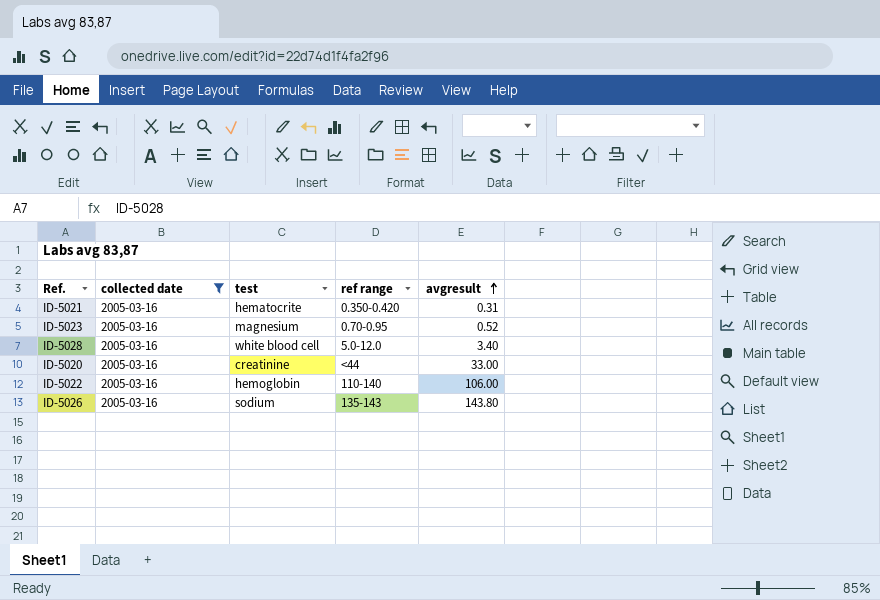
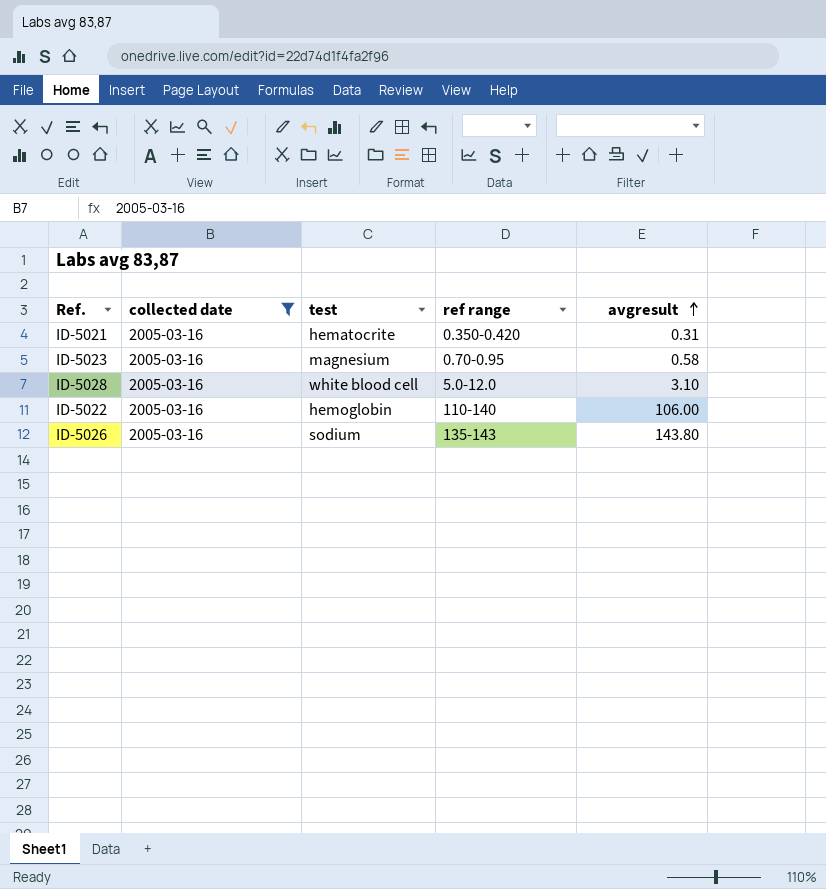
row ID-5020: 2005-03-16 | creatinine | <44 | 33.00 -> none
ID-5023 | avgresult: 0.52 -> 0.58
ID-5028 | avgresult: 3.40 -> 3.10

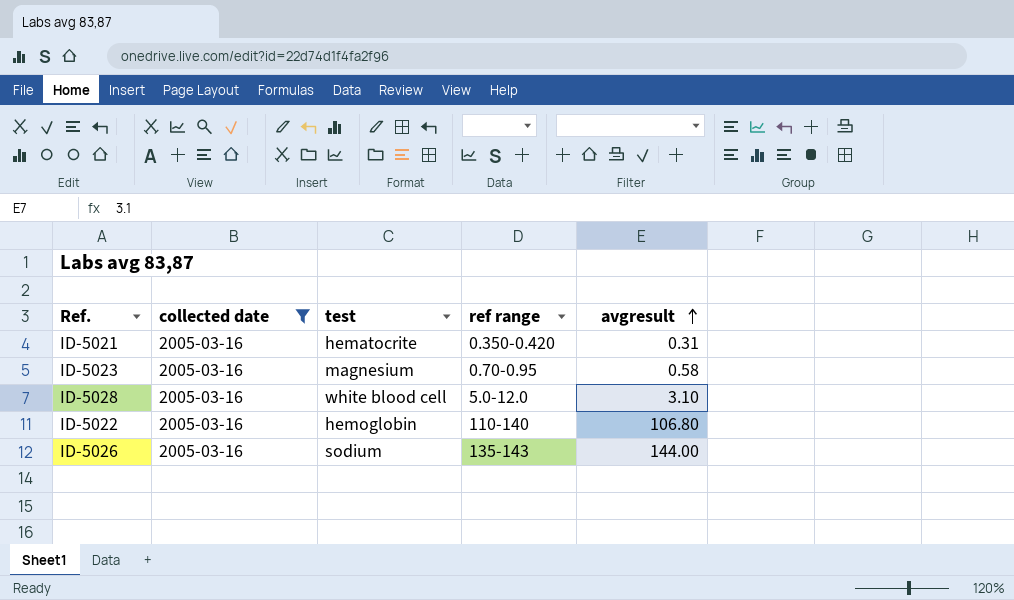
ID-5022 | avgresult: 106.00 -> 106.80
ID-5026 | avgresult: 143.80 -> 144.00

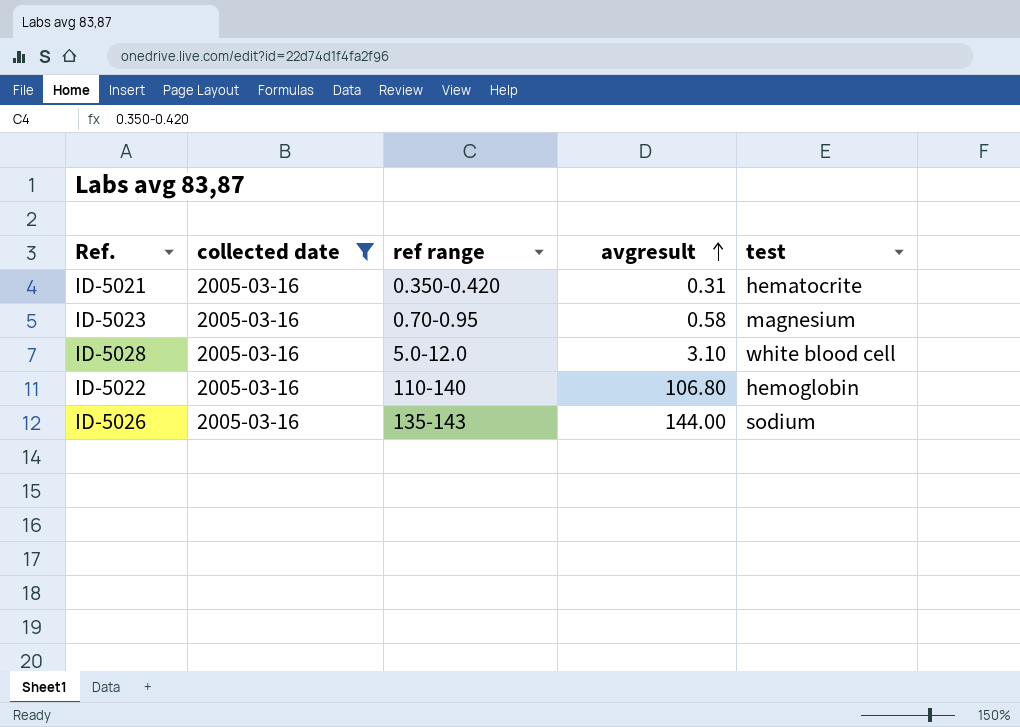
column test | position: 3 -> 5

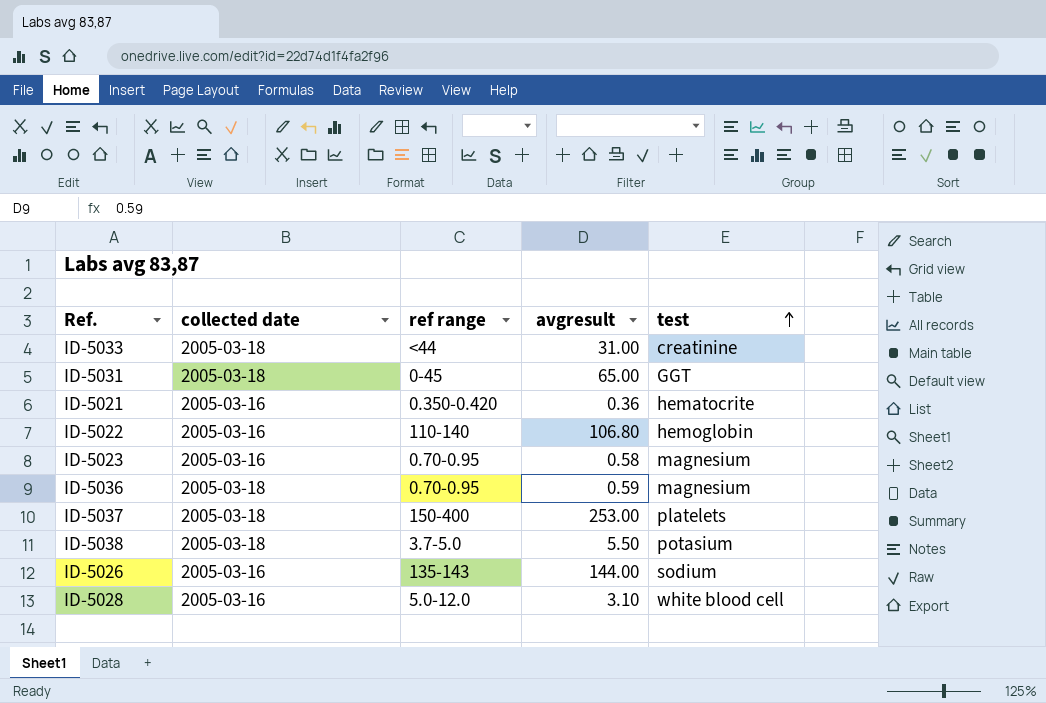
filter: collected date = 2005-03-16 -> none
row order: avgresult ascending -> test ascending
ID-5021 | avgresult: 0.31 -> 0.36

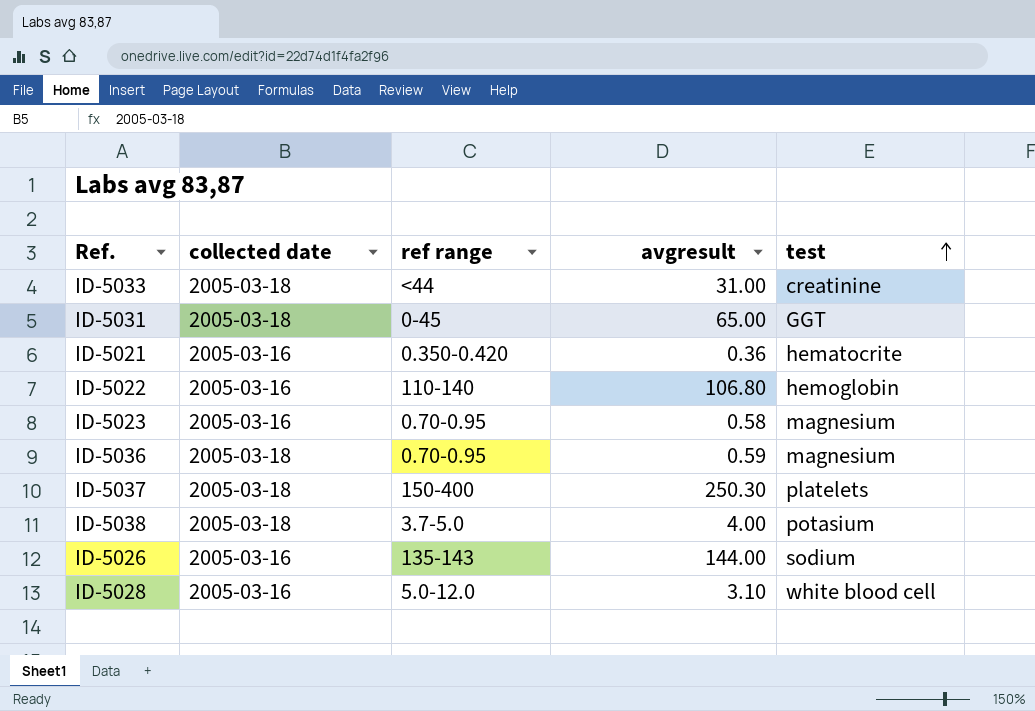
ID-5037 | avgresult: 253.00 -> 250.30
ID-5038 | avgresult: 5.50 -> 4.00

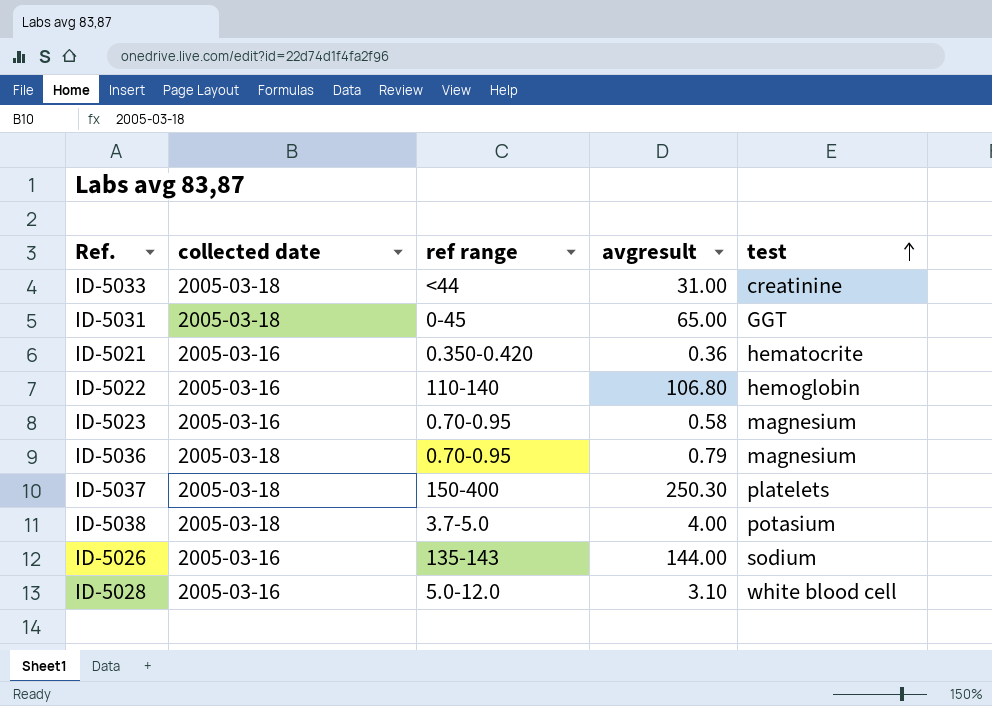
ID-5036 | avgresult: 0.59 -> 0.79

